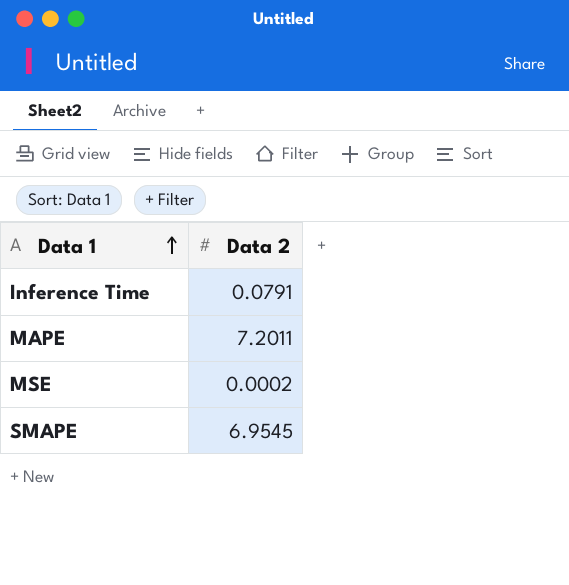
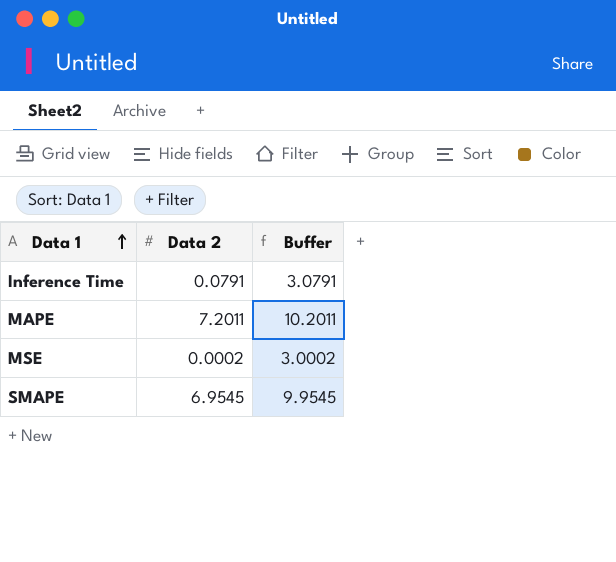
column Buffer | formula: none -> [Data 2] + 3

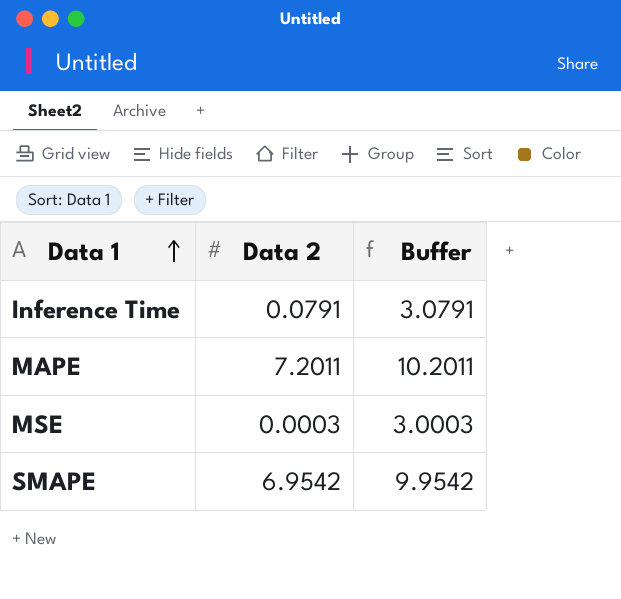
MSE | Data 2: 0.0002 -> 0.0003
MSE | Buffer: 3.0002 -> 3.0003
SMAPE | Data 2: 6.9545 -> 6.9542
SMAPE | Buffer: 9.9545 -> 9.9542

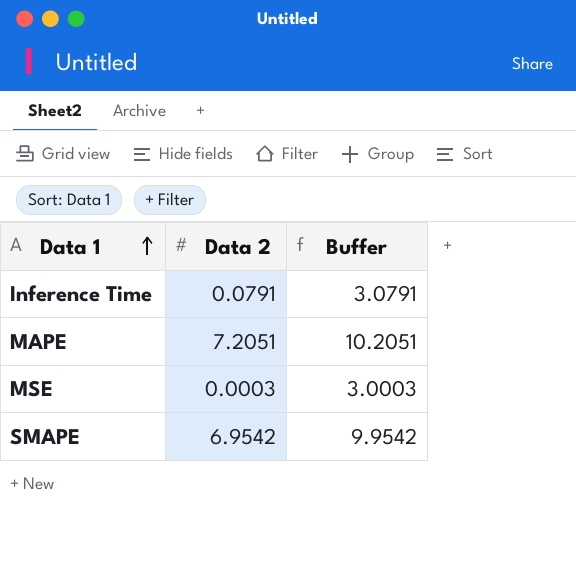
MAPE | Data 2: 7.2011 -> 7.2051
MAPE | Buffer: 10.2011 -> 10.2051

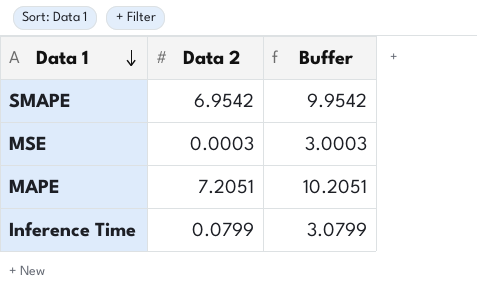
row order: Data 1 ascending -> Data 1 descending
Inference Time | Data 2: 0.0791 -> 0.0799
Inference Time | Buffer: 3.0791 -> 3.0799

